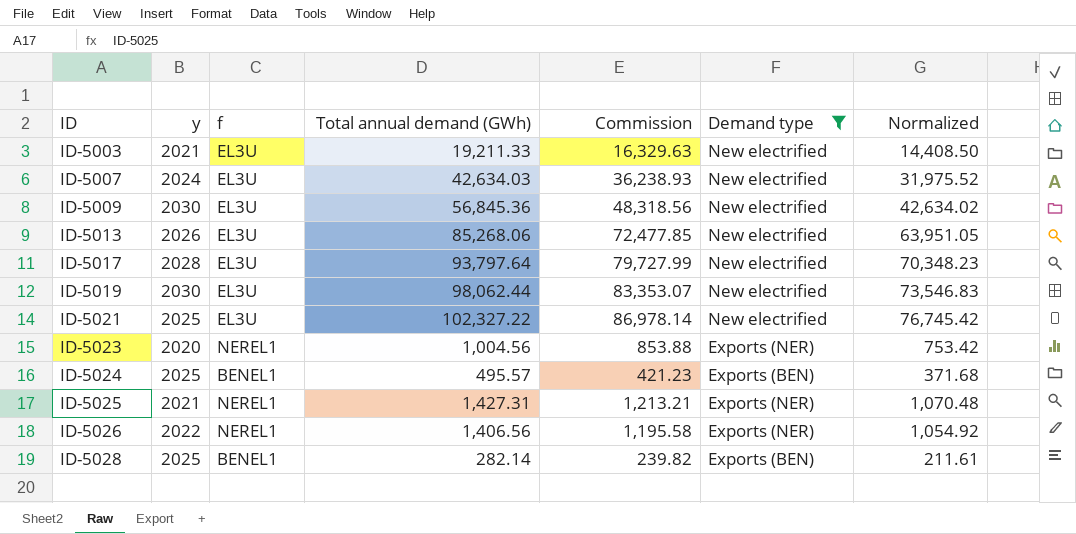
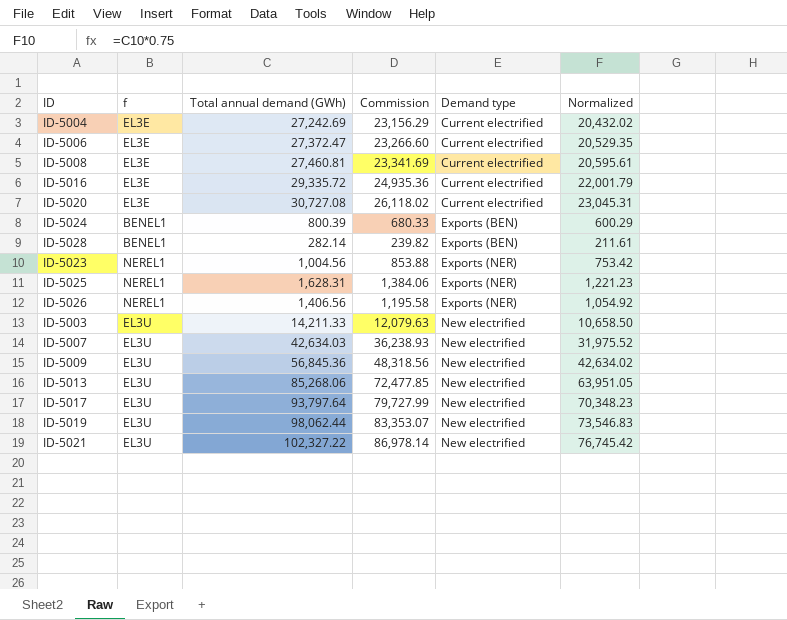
filter: Demand type != Current electrified -> none
row order: ID ascending -> Demand type ascending
column y | position: 2 -> none
ID-5024 | Total annual demand (GWh): 495.57 -> 800.39
ID-5024 | Commission: 421.23 -> 680.33
ID-5024 | Normalized: 371.68 -> 600.29
ID-5025 | Total annual demand (GWh): 1,427.31 -> 1,628.31
ID-5025 | Commission: 1,213.21 -> 1,384.06
ID-5025 | Normalized: 1,070.48 -> 1,221.23
ID-5003 | Total annual demand (GWh): 19,211.33 -> 14,211.33
ID-5003 | Commission: 16,329.63 -> 12,079.63
ID-5003 | Normalized: 14,408.50 -> 10,658.50

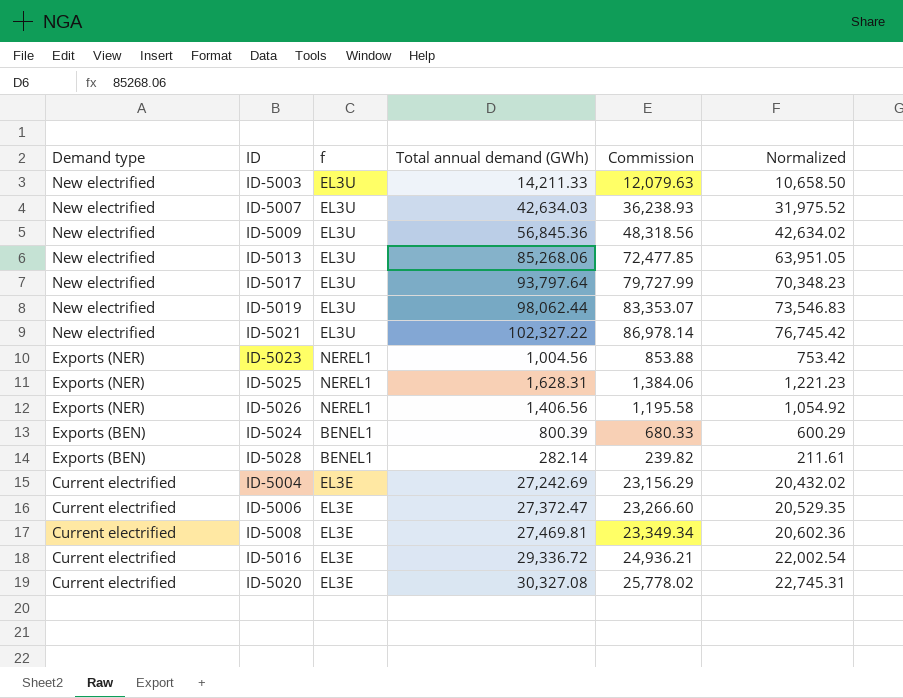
row order: Demand type ascending -> Demand type descending
column Demand type | position: 5 -> 1
ID-5008 | Total annual demand (GWh): 27,460.81 -> 27,469.81
ID-5008 | Commission: 23,341.69 -> 23,349.34
ID-5008 | Normalized: 20,595.61 -> 20,602.36
ID-5016 | Total annual demand (GWh): 29,335.72 -> 29,336.72
ID-5016 | Commission: 24,935.36 -> 24,936.21
ID-5016 | Normalized: 22,001.79 -> 22,002.54
ID-5020 | Total annual demand (GWh): 30,727.08 -> 30,327.08
ID-5020 | Commission: 26,118.02 -> 25,778.02
ID-5020 | Normalized: 23,045.31 -> 22,745.31

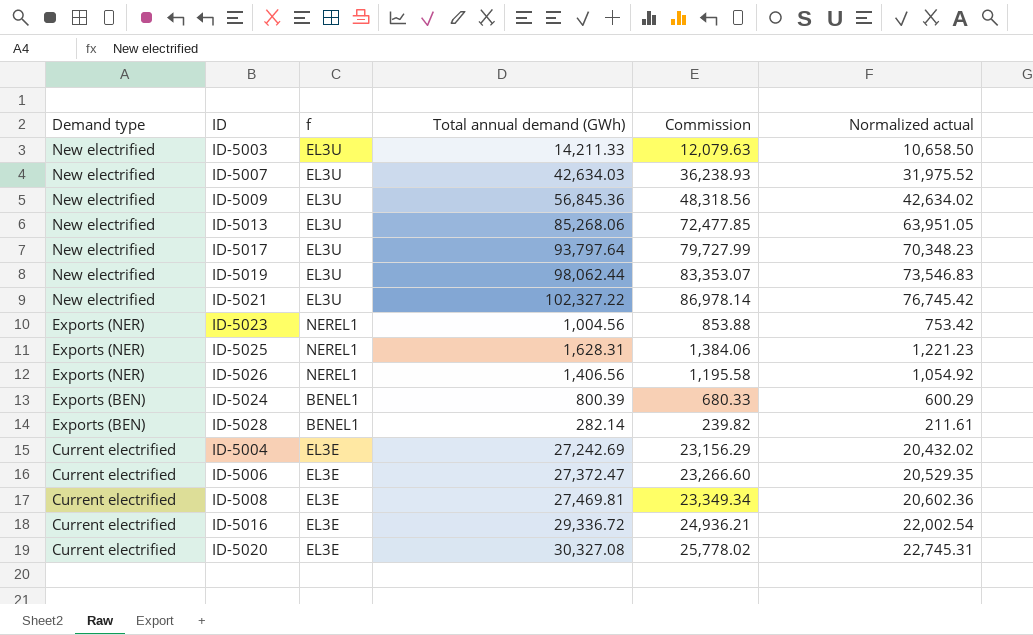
column name: Normalized -> Normalized actual

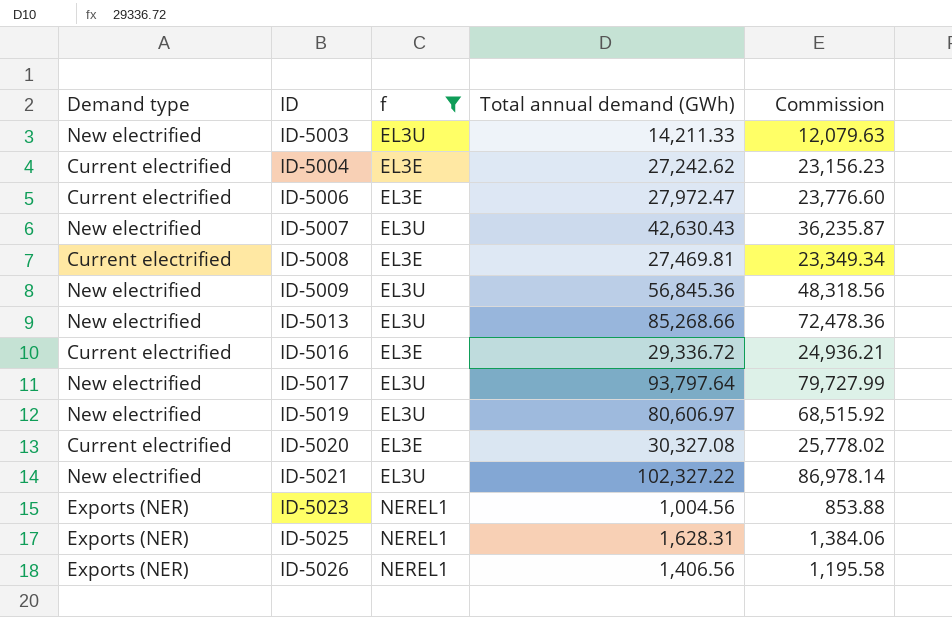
filter: none -> f != BENEL1
row order: Demand type descending -> ID ascending
column Normalized actual | formula: [Total annual demand (GWh)] * 0.75 -> none
ID-5004 | Total annual demand (GWh): 27,242.69 -> 27,242.62
ID-5004 | Commission: 23,156.29 -> 23,156.23
ID-5006 | Total annual demand (GWh): 27,372.47 -> 27,972.47
ID-5006 | Commission: 23,266.60 -> 23,776.60
ID-5007 | Total annual demand (GWh): 42,634.03 -> 42,630.43
ID-5007 | Commission: 36,238.93 -> 36,235.87
ID-5013 | Total annual demand (GWh): 85,268.06 -> 85,268.66
ID-5013 | Commission: 72,477.85 -> 72,478.36
ID-5019 | Total annual demand (GWh): 98,062.44 -> 80,606.97
ID-5019 | Commission: 83,353.07 -> 68,515.92

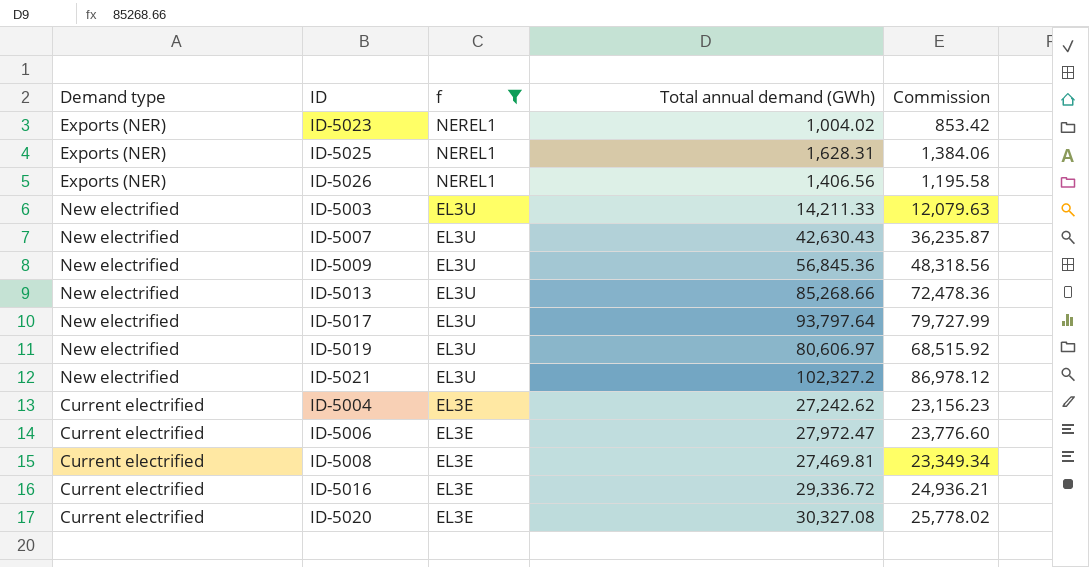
row order: ID ascending -> f descending
ID-5023 | Total annual demand (GWh): 1,004.56 -> 1,004.02
ID-5023 | Commission: 853.88 -> 853.42
ID-5021 | Total annual demand (GWh): 102,327.22 -> 102,327.2
ID-5021 | Commission: 86,978.14 -> 86,978.12

